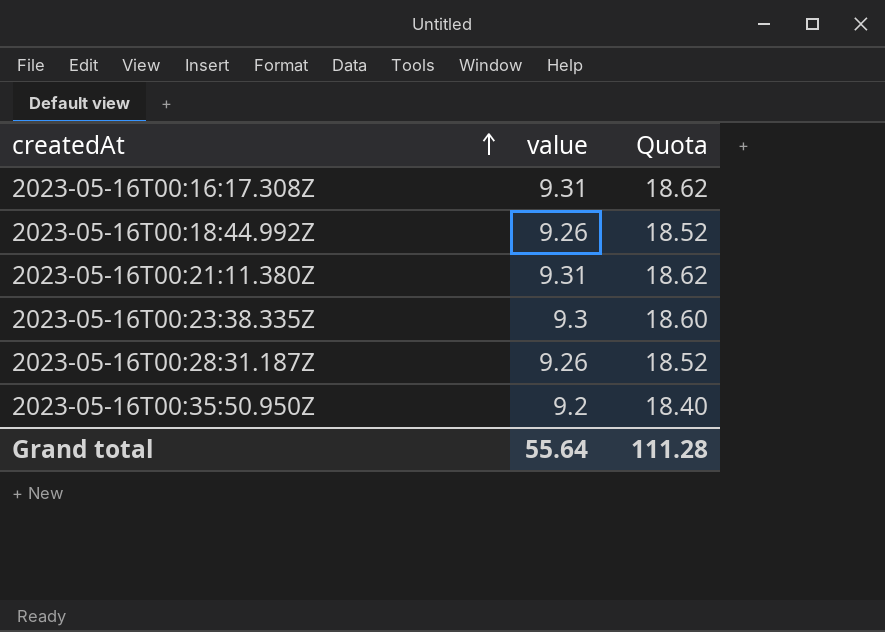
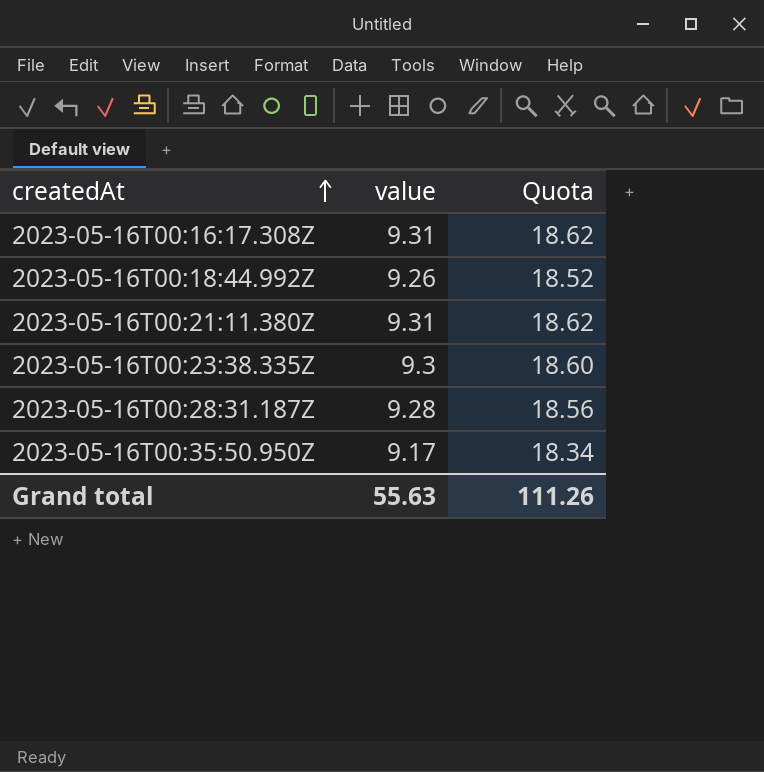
2023-05-16T00:28:31.187Z | value: 9.26 -> 9.28
2023-05-16T00:28:31.187Z | Quota: 18.52 -> 18.56
2023-05-16T00:35:50.950Z | value: 9.2 -> 9.17
2023-05-16T00:35:50.950Z | Quota: 18.40 -> 18.34
Grand total | value: 55.64 -> 55.63
Grand total | Quota: 111.28 -> 111.26

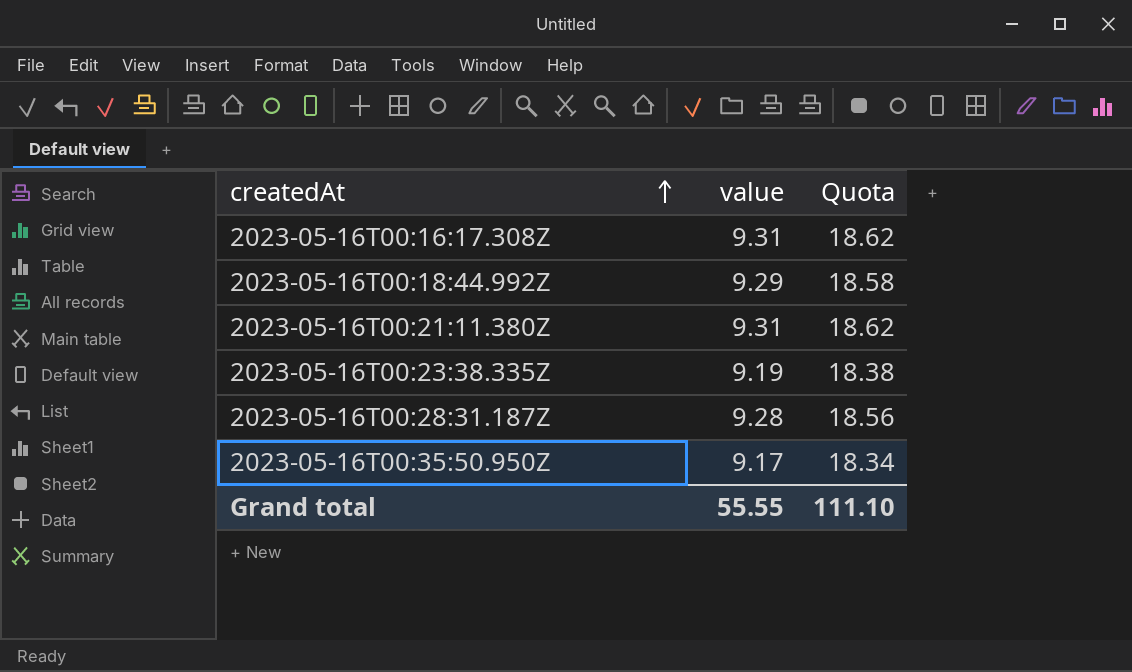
2023-05-16T00:18:44.992Z | value: 9.26 -> 9.29
2023-05-16T00:18:44.992Z | Quota: 18.52 -> 18.58
2023-05-16T00:23:38.335Z | value: 9.3 -> 9.19
2023-05-16T00:23:38.335Z | Quota: 18.60 -> 18.38
Grand total | value: 55.63 -> 55.55
Grand total | Quota: 111.26 -> 111.10

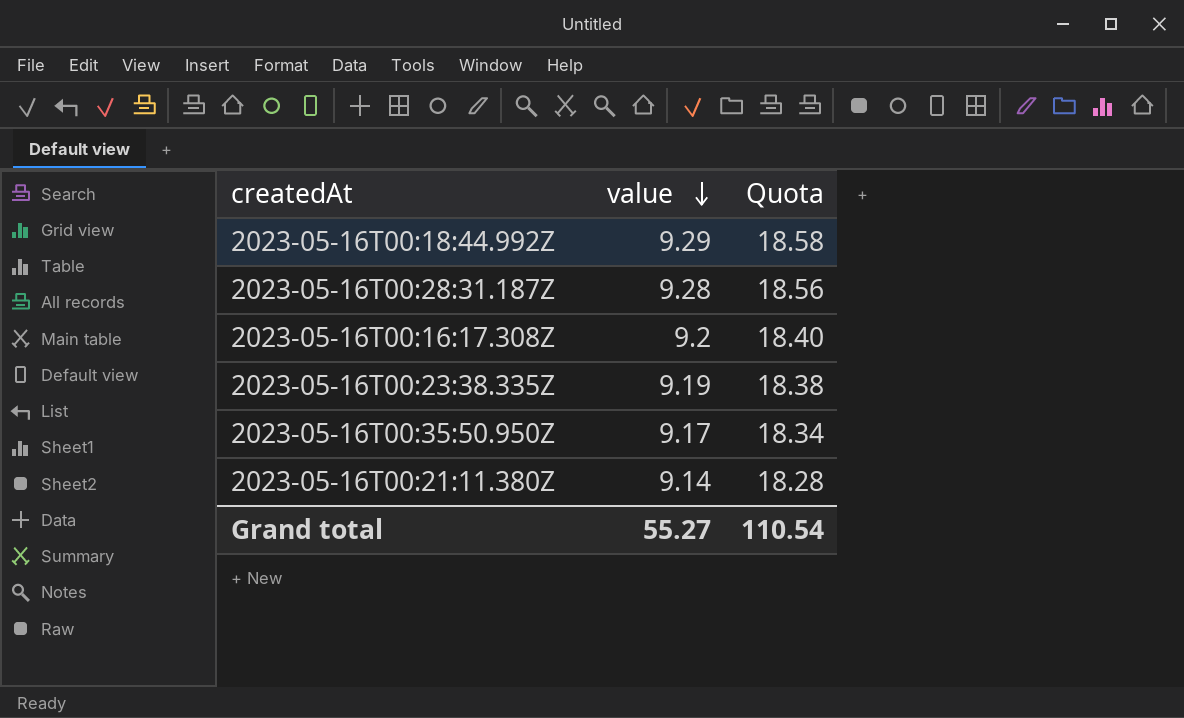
row order: createdAt ascending -> value descending
2023-05-16T00:16:17.308Z | value: 9.31 -> 9.2
2023-05-16T00:16:17.308Z | Quota: 18.62 -> 18.40
2023-05-16T00:21:11.380Z | value: 9.31 -> 9.14
2023-05-16T00:21:11.380Z | Quota: 18.62 -> 18.28
Grand total | value: 55.55 -> 55.27
Grand total | Quota: 111.10 -> 110.54

